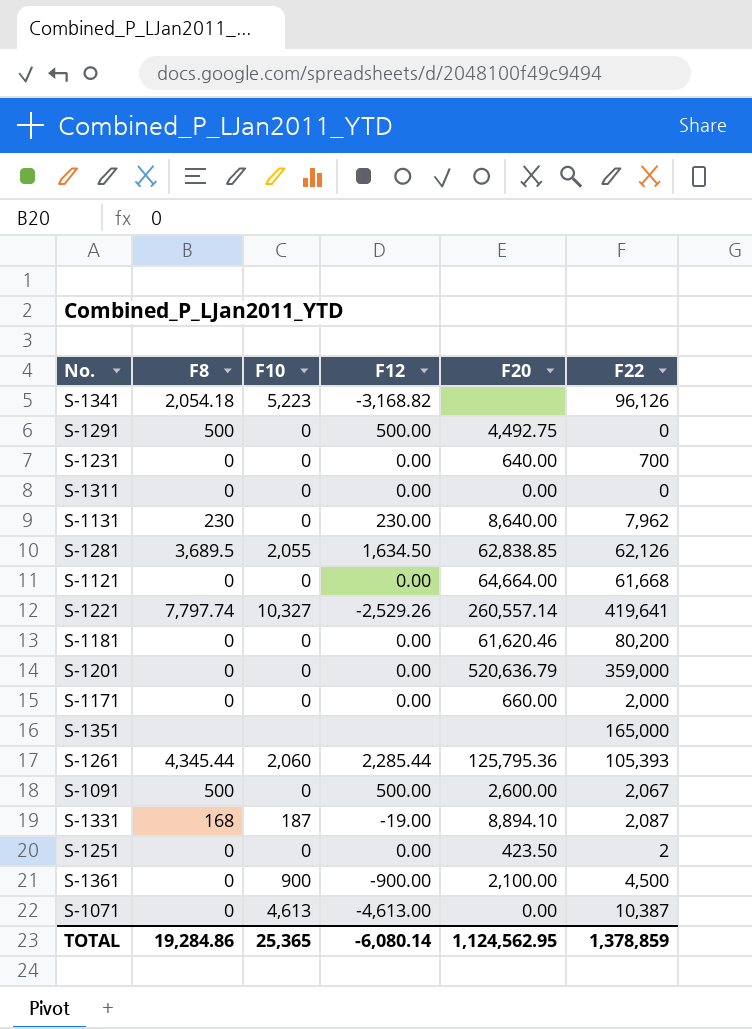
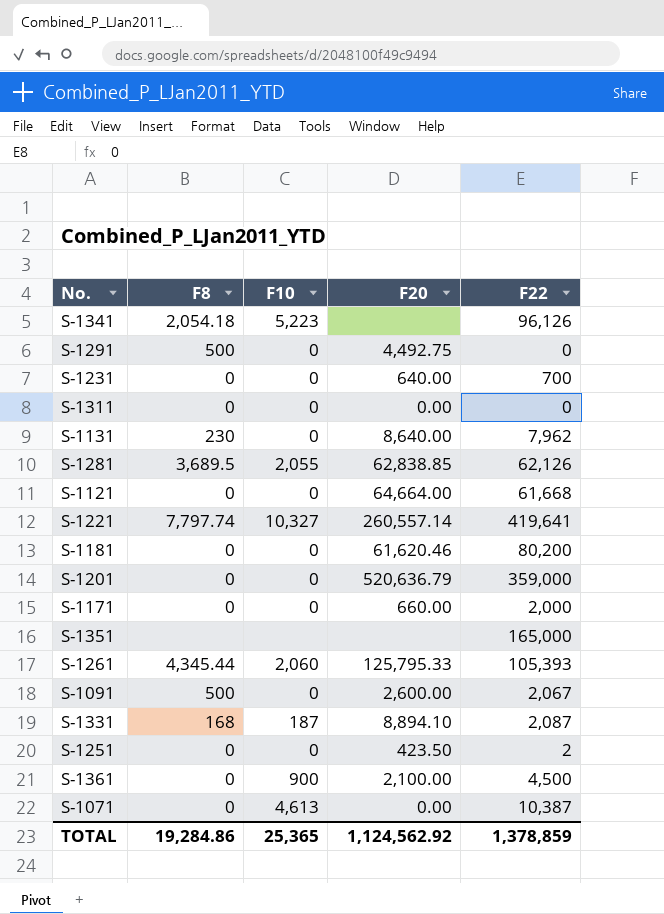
column F12 | position: 4 -> none
S-1261 | F20: 125,795.36 -> 125,795.33
TOTAL | F20: 1,124,562.95 -> 1,124,562.92

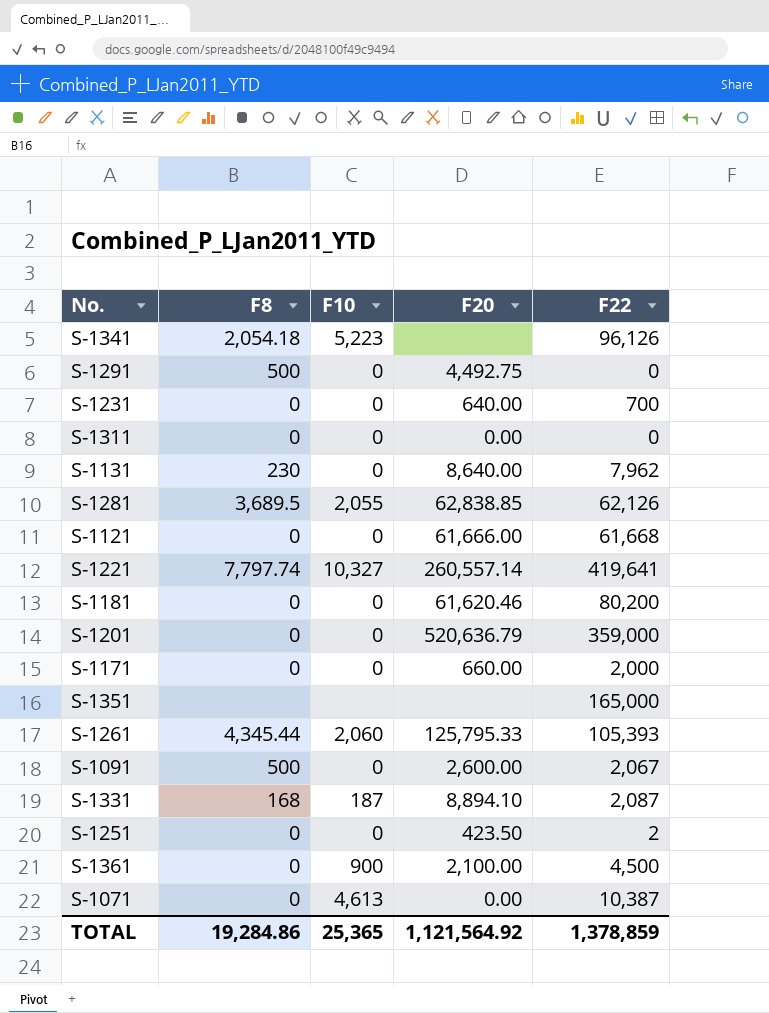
S-1121 | F20: 64,664.00 -> 61,666.00
TOTAL | F20: 1,124,562.92 -> 1,121,564.92

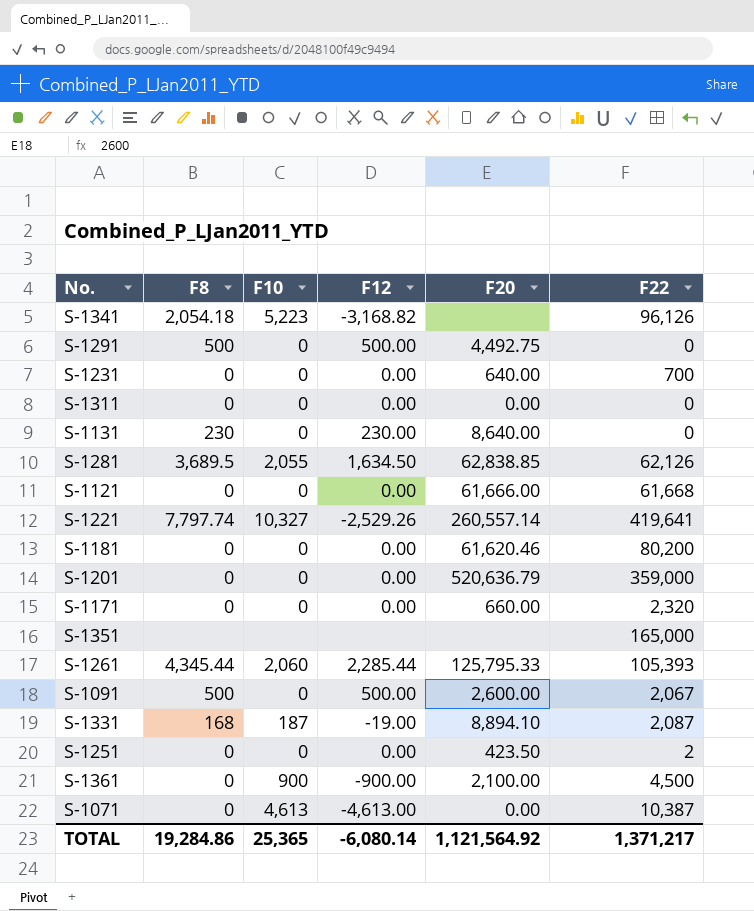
column F12 | position: none -> 4
S-1131 | F22: 7,962 -> 0
S-1171 | F22: 2,000 -> 2,320
TOTAL | F22: 1,378,859 -> 1,371,217

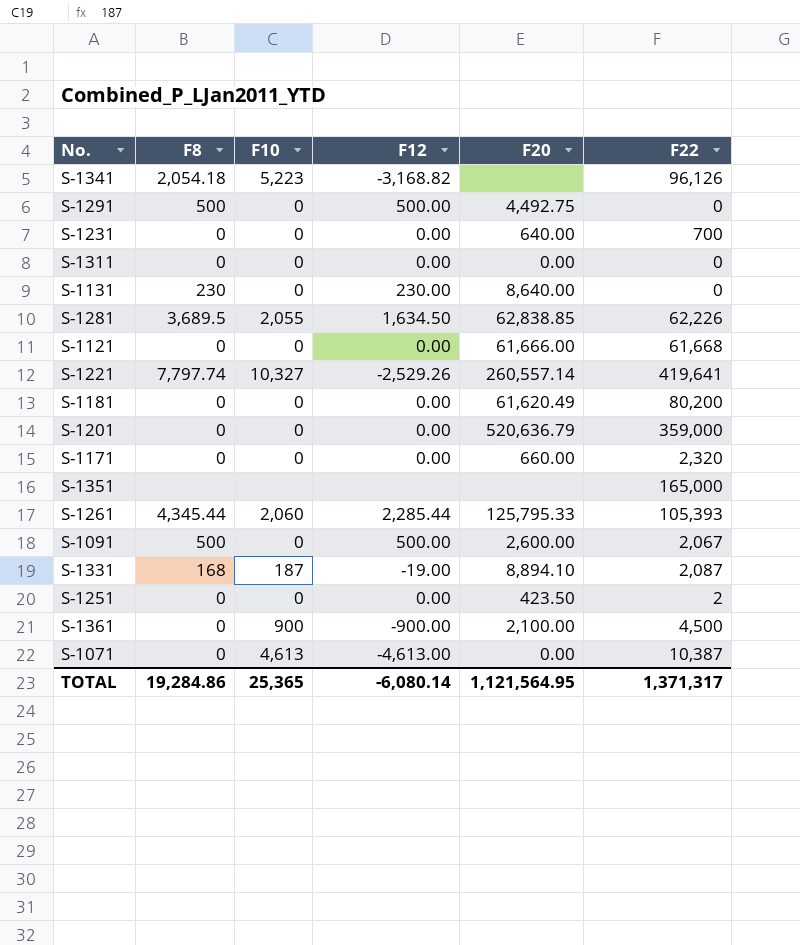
S-1281 | F22: 62,126 -> 62,226
S-1181 | F20: 61,620.46 -> 61,620.49
TOTAL | F20: 1,121,564.92 -> 1,121,564.95
TOTAL | F22: 1,371,217 -> 1,371,317

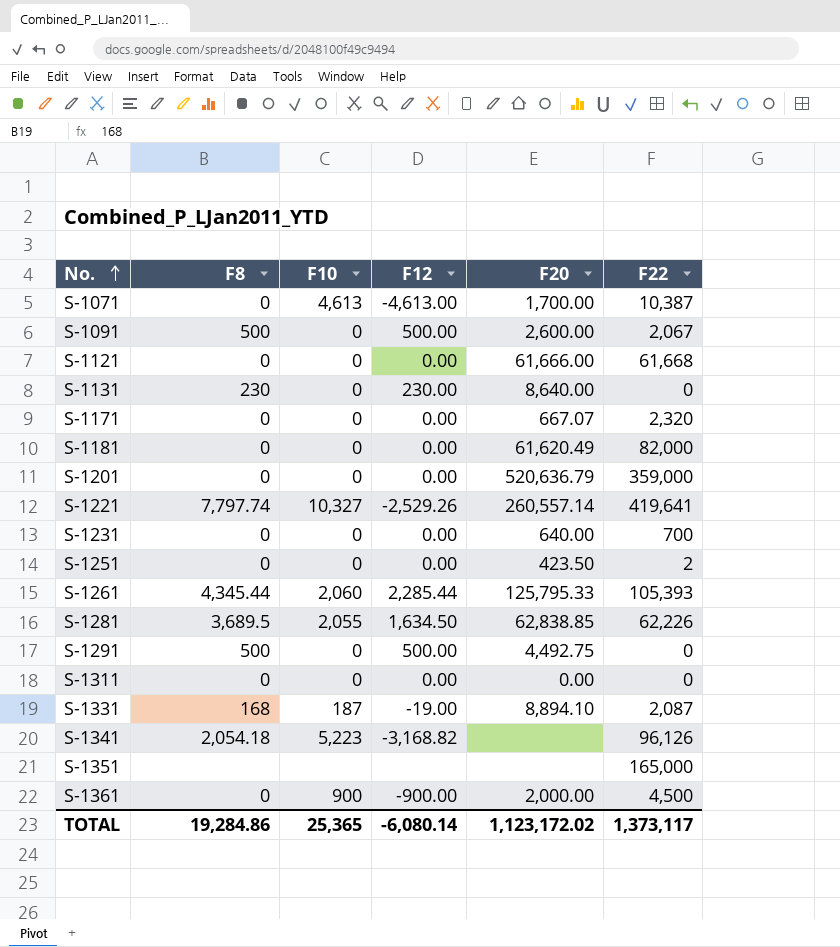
row order: none -> No. ascending
S-1071 | F20: 0.00 -> 1,700.00
S-1171 | F20: 660.00 -> 667.07
S-1181 | F22: 80,200 -> 82,000
S-1361 | F20: 2,100.00 -> 2,000.00
TOTAL | F20: 1,121,564.95 -> 1,123,172.02
TOTAL | F22: 1,371,317 -> 1,373,117

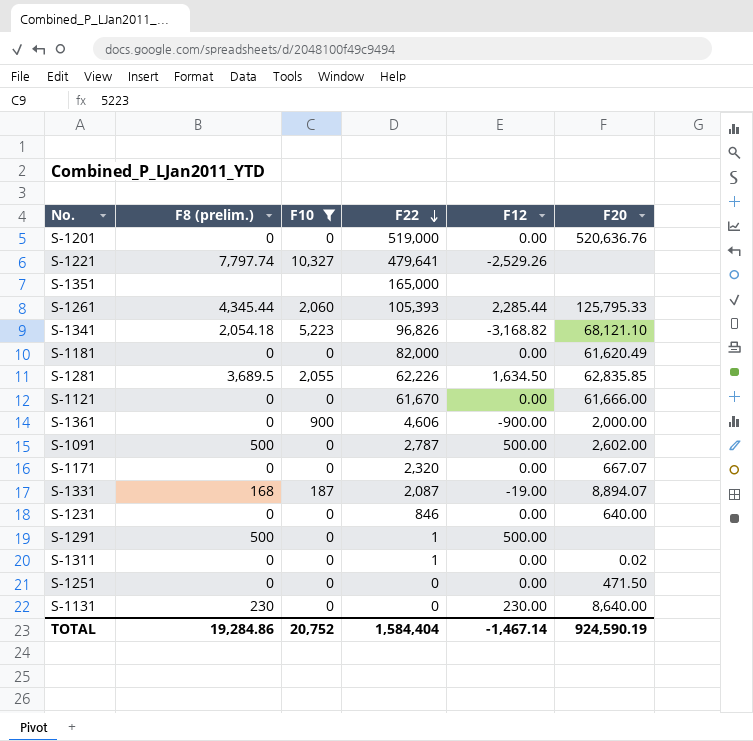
filter: none -> F10 != 4,613
row order: No. ascending -> F22 descending
column name: F8 -> F8 (prelim.)
column F22 | position: 6 -> 4
S-1201 | F22: 359,000 -> 519,000
S-1201 | F20: 520,636.79 -> 520,636.76
S-1221 | F22: 419,641 -> 479,641
S-1221 | F20: 260,557.14 -> none
S-1341 | F22: 96,126 -> 96,826
S-1341 | F20: none -> 68,121.10
S-1281 | F20: 62,838.85 -> 62,835.85
S-1121 | F22: 61,668 -> 61,670
S-1361 | F22: 4,500 -> 4,606
S-1091 | F22: 2,067 -> 2,787
S-1091 | F20: 2,600.00 -> 2,602.00
S-1331 | F20: 8,894.10 -> 8,894.07
S-1231 | F22: 700 -> 846
S-1291 | F22: 0 -> 1
S-1291 | F20: 4,492.75 -> none
S-1311 | F22: 0 -> 1
S-1311 | F20: 0.00 -> 0.02
S-1251 | F22: 2 -> 0
S-1251 | F20: 423.50 -> 471.50
TOTAL | F10: 25,365 -> 20,752
TOTAL | F22: 1,373,117 -> 1,584,404
TOTAL | F12: -6,080.14 -> -1,467.14
TOTAL | F20: 1,123,172.02 -> 924,590.19

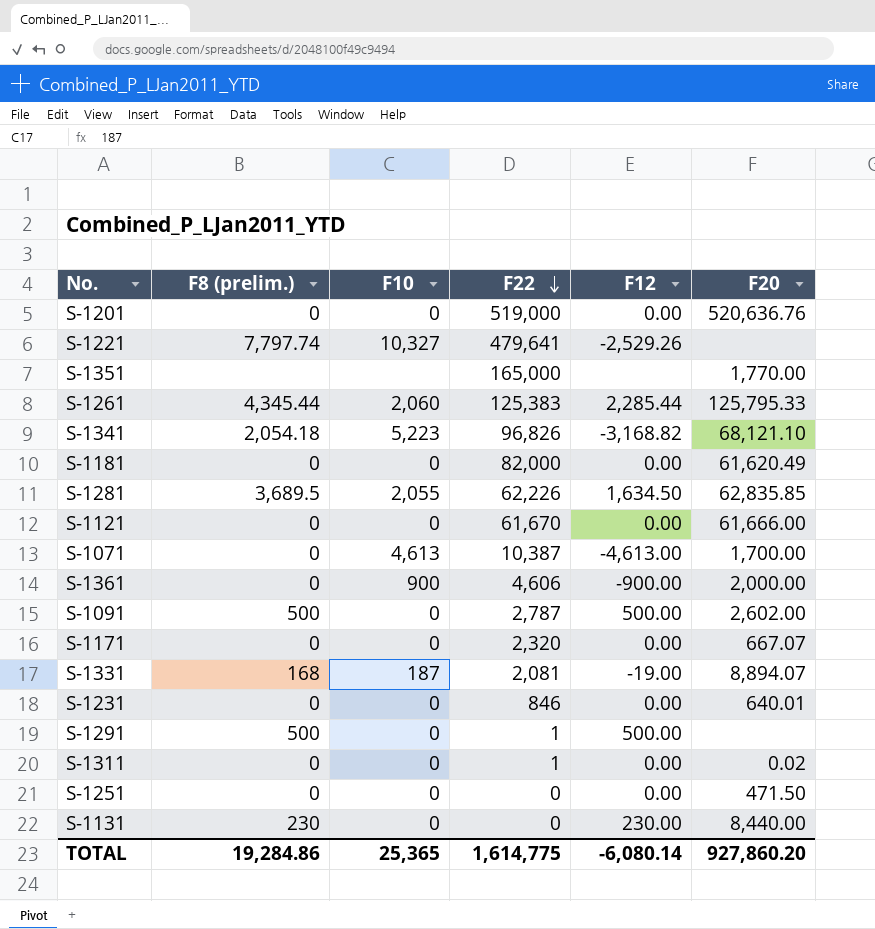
filter: F10 != 4,613 -> none
S-1351 | F20: none -> 1,770.00
S-1261 | F22: 105,393 -> 125,383
S-1331 | F22: 2,087 -> 2,081
S-1231 | F20: 640.00 -> 640.01
S-1131 | F20: 8,640.00 -> 8,440.00
TOTAL | F10: 20,752 -> 25,365
TOTAL | F22: 1,584,404 -> 1,614,775
TOTAL | F12: -1,467.14 -> -6,080.14
TOTAL | F20: 924,590.19 -> 927,860.20

